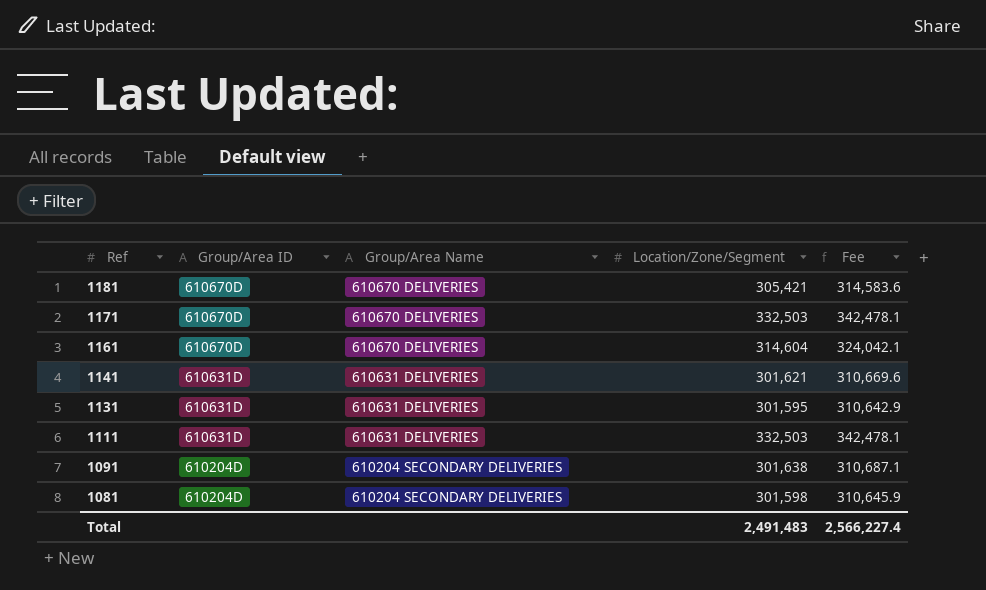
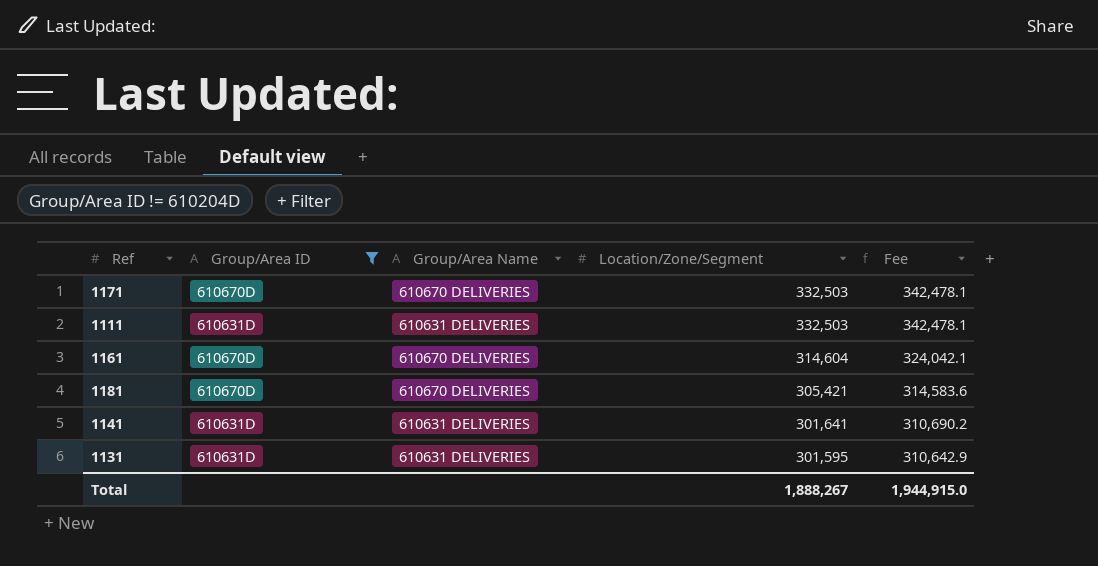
filter: none -> Group/Area ID != 610204D
row order: Ref descending -> Location/Zone/Segment descending
1141 | Location/Zone/Segment: 301,621 -> 301,641
1141 | Fee: 310,669.6 -> 310,690.2
Total | Location/Zone/Segment: 2,491,483 -> 1,888,267
Total | Fee: 2,566,227.4 -> 1,944,915.0

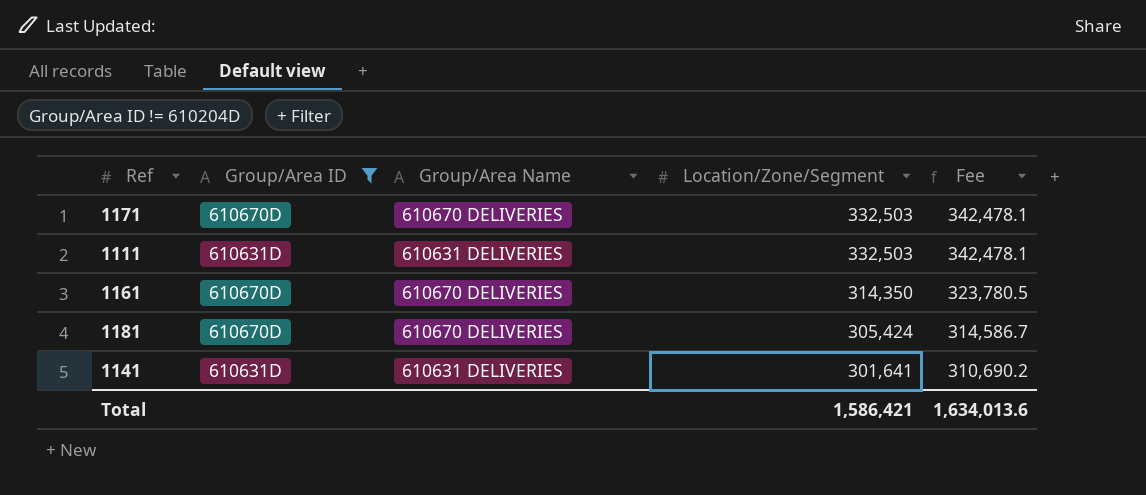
row 1131: 610631D | 610631 DELIVERIES | 301,595 | 310,642.9 -> none
1161 | Location/Zone/Segment: 314,604 -> 314,350
1161 | Fee: 324,042.1 -> 323,780.5
1181 | Location/Zone/Segment: 305,421 -> 305,424
1181 | Fee: 314,583.6 -> 314,586.7
Total | Location/Zone/Segment: 1,888,267 -> 1,586,421
Total | Fee: 1,944,915.0 -> 1,634,013.6

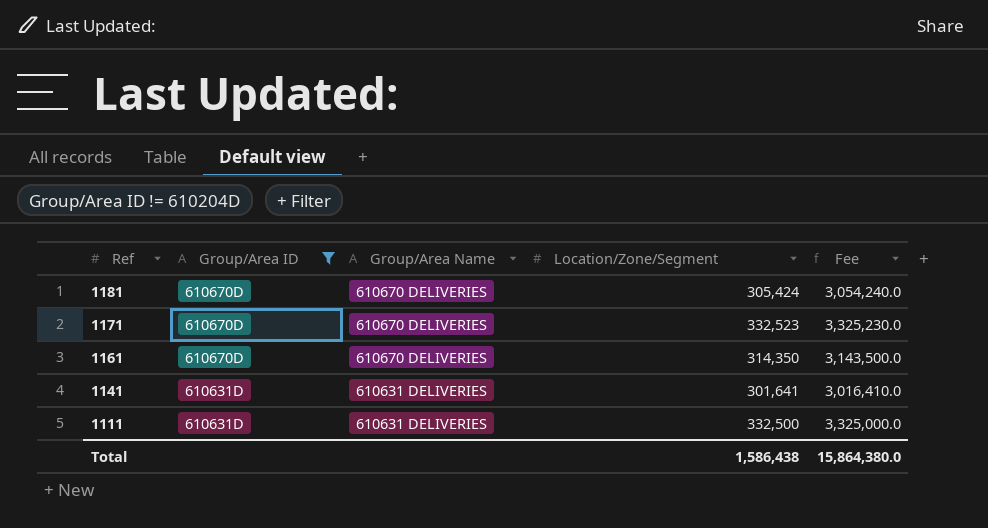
row order: Location/Zone/Segment descending -> Ref descending
column Fee | formula: [Location/Zone/Segment] * 1.03 -> [Location/Zone/Segment] * 10
1171 | Location/Zone/Segment: 332,503 -> 332,523
1111 | Location/Zone/Segment: 332,503 -> 332,500
Total | Location/Zone/Segment: 1,586,421 -> 1,586,438
Total | Fee: 1,634,013.6 -> 15,864,380.0

